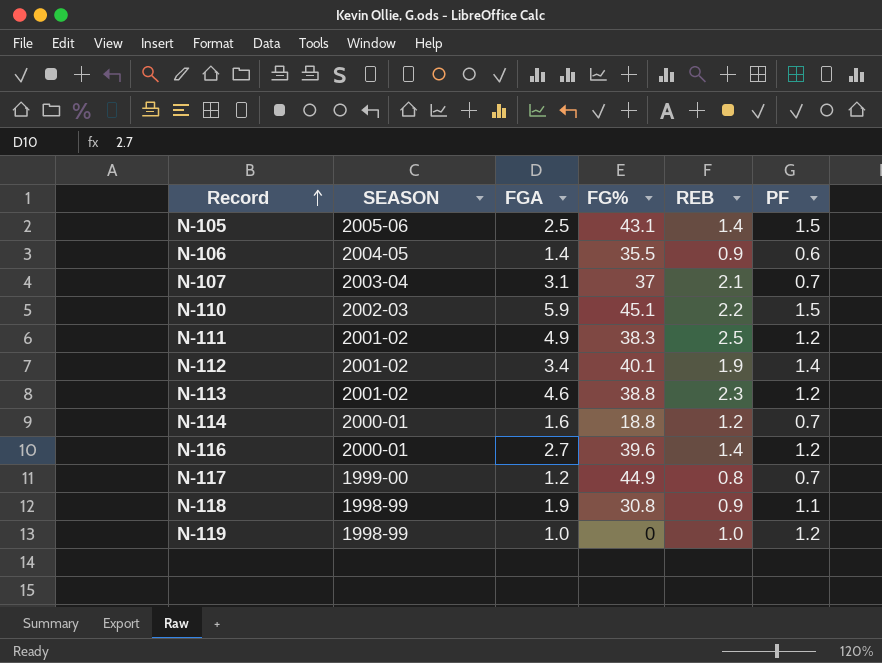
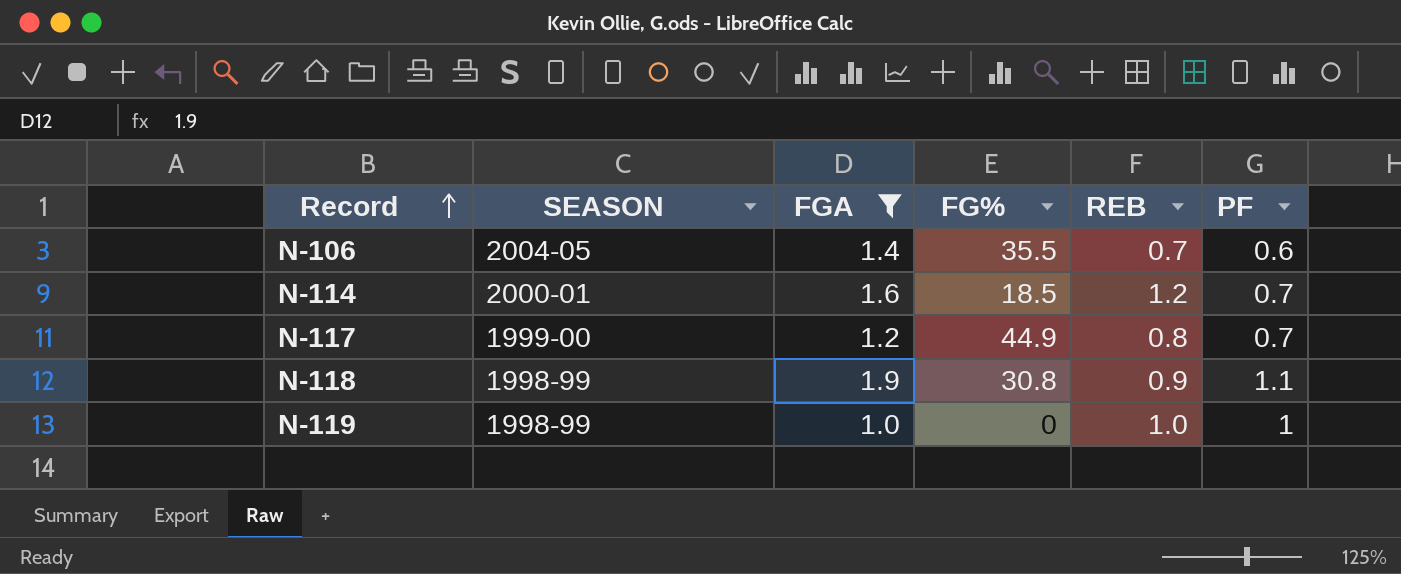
filter: none -> FGA <= 1.9
N-106 | REB: 0.9 -> 0.7
N-114 | FG%: 18.8 -> 18.5
N-119 | PF: 1.2 -> 1

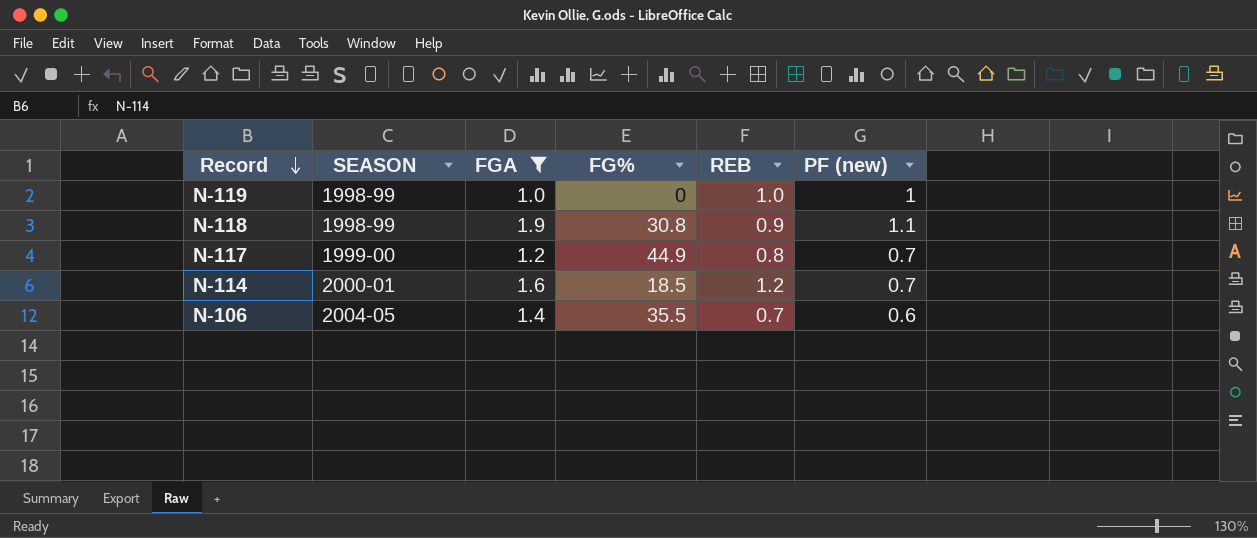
row order: Record ascending -> Record descending
column name: PF -> PF (new)

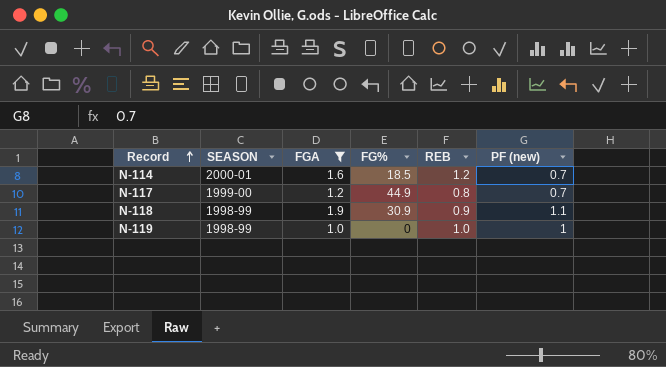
row order: Record descending -> Record ascending
row N-106: 2004-05 | 1.4 | 35.5 | 0.7 | 0.6 -> none
N-118 | FG%: 30.8 -> 30.9

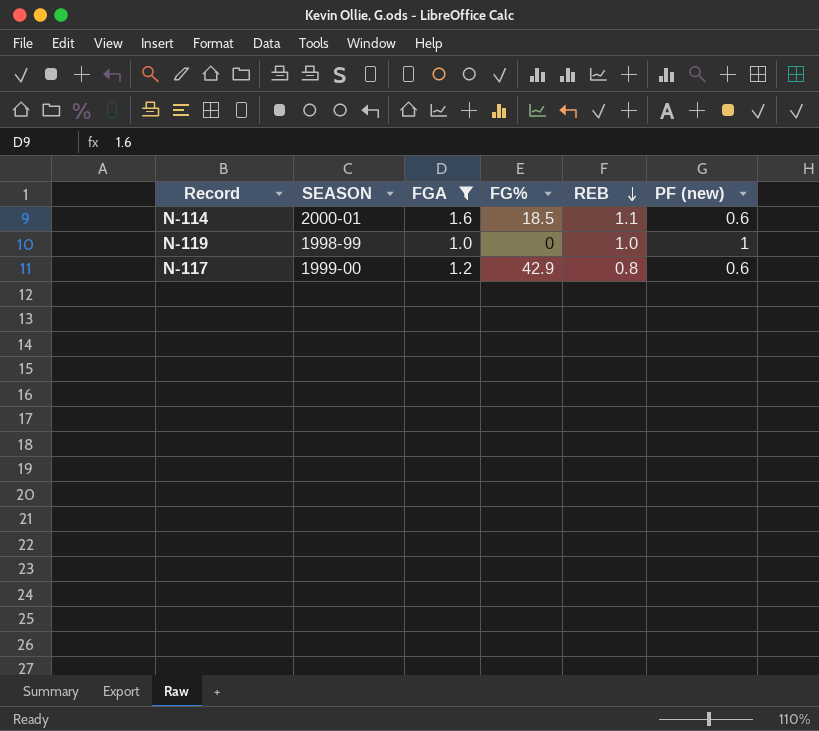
row order: Record ascending -> REB descending
row N-118: 1998-99 | 1.9 | 30.9 | 0.9 | 1.1 -> none
N-114 | REB: 1.2 -> 1.1
N-114 | PF (new): 0.7 -> 0.6
N-117 | FG%: 44.9 -> 42.9
N-117 | PF (new): 0.7 -> 0.6

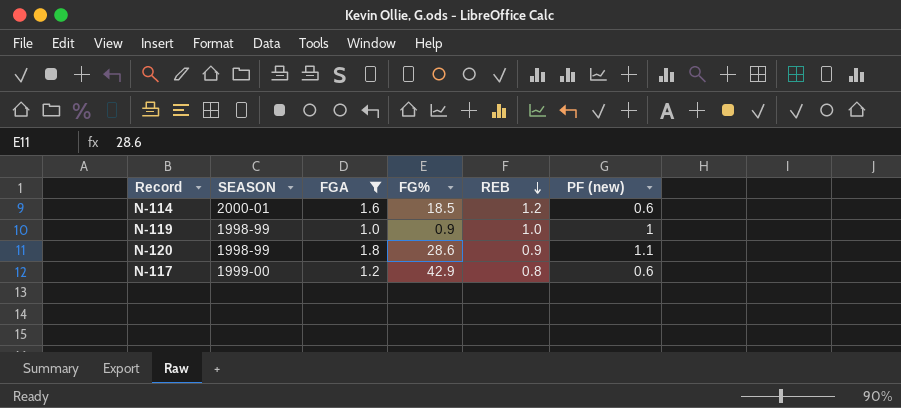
N-114 | REB: 1.1 -> 1.2
N-119 | FG%: 0 -> 0.9
row N-120: none -> 1998-99 | 1.8 | 28.6 | 0.9 | 1.1

